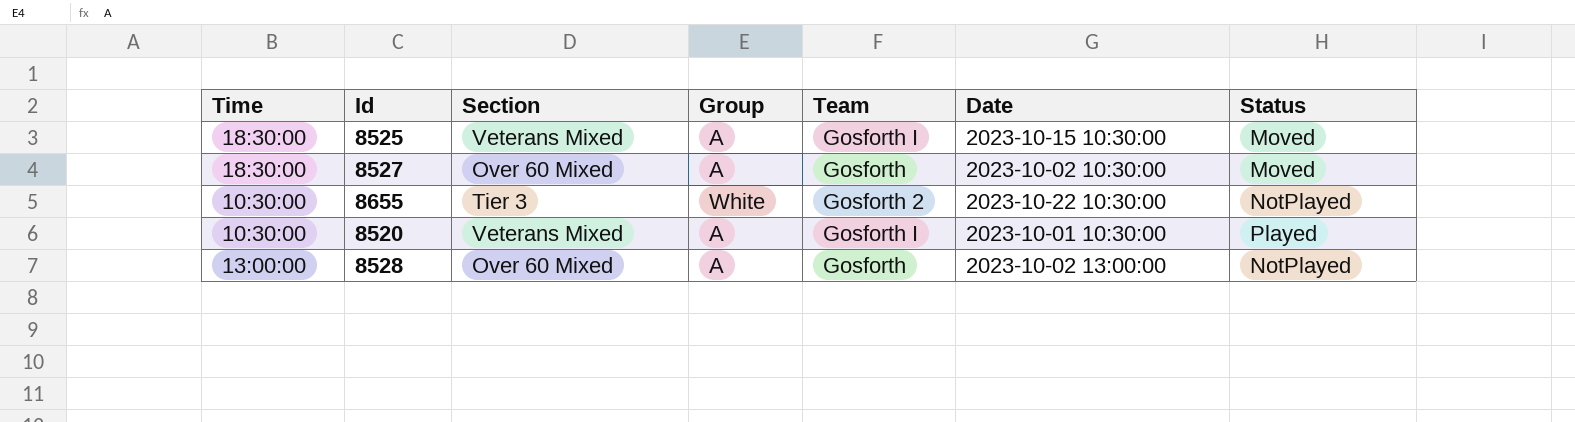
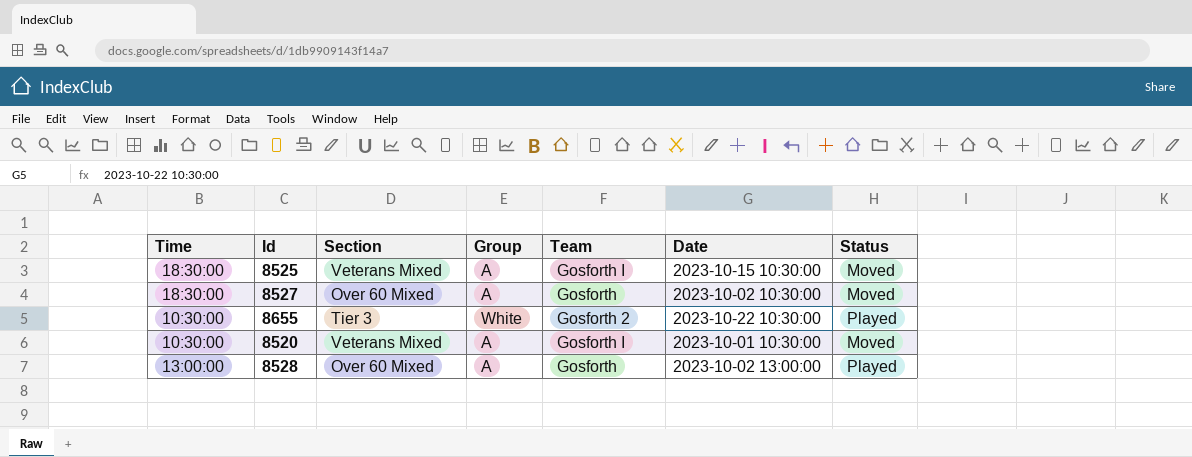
8655 | Status: NotPlayed -> Played
8520 | Status: Played -> Moved
8528 | Status: NotPlayed -> Played

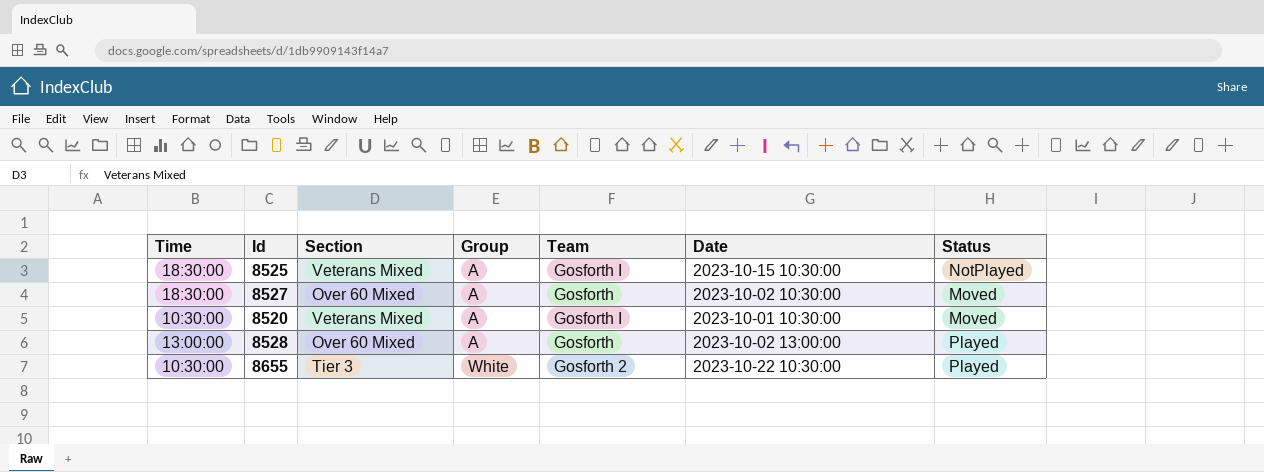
row order: none -> Group ascending
8525 | Status: Moved -> NotPlayed

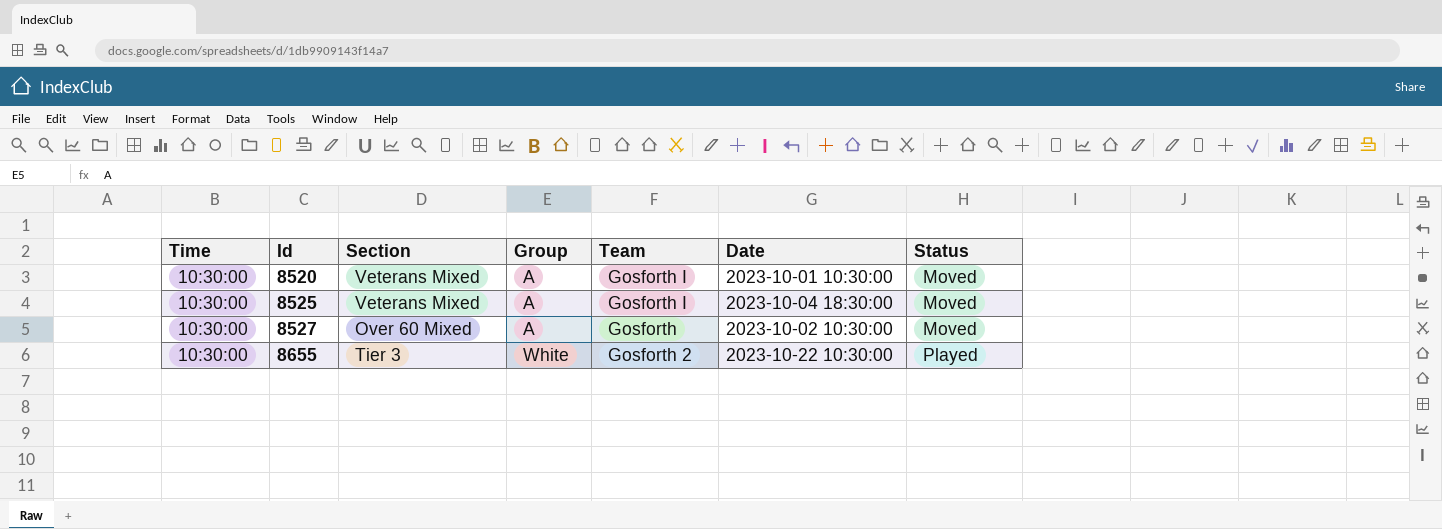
row order: Group ascending -> Id ascending
row 8528: 13:00:00 | Over 60 Mixed | A | Gosforth | 2023-10-02 13:00:00 | Played -> none
8525 | Time: 18:30:00 -> 10:30:00
8525 | Date: 2023-10-15 10:30:00 -> 2023-10-04 18:30:00
8525 | Status: NotPlayed -> Moved
8527 | Time: 18:30:00 -> 10:30:00

